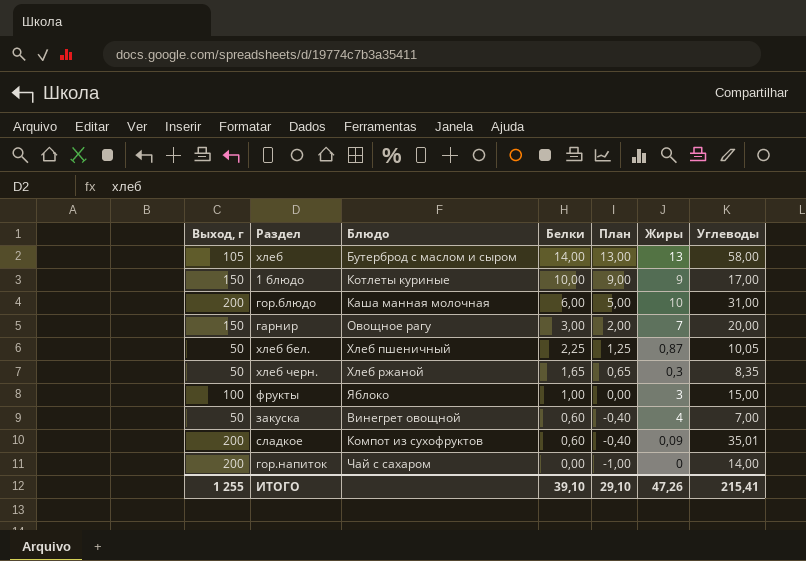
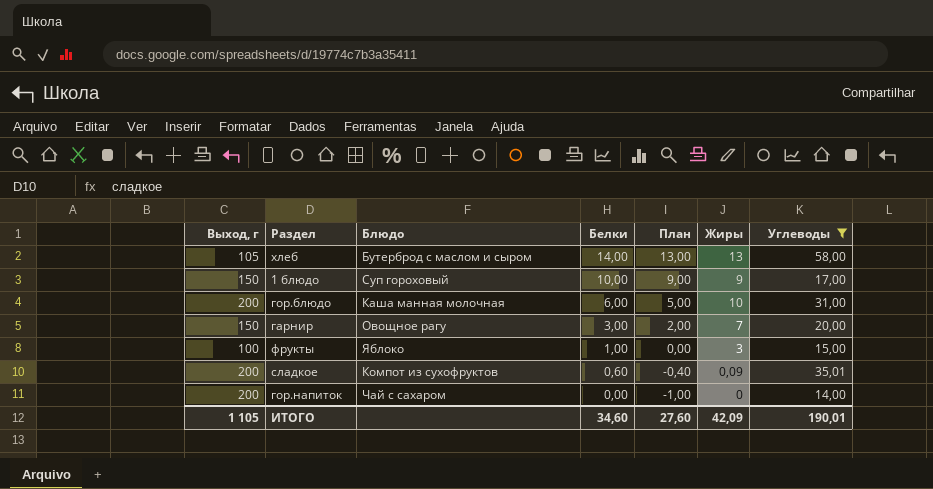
filter: none -> Углеводы >= 14,00
1 блюдо | Блюдо: Котлеты куриные -> Суп гороховый
ИТОГО | Выход, г: 1 255 -> 1 105
ИТОГО | Белки: 39,10 -> 34,60
ИТОГО | План: 29,10 -> 27,60
ИТОГО | Жиры: 47,26 -> 42,09
ИТОГО | Углеводы: 215,41 -> 190,01

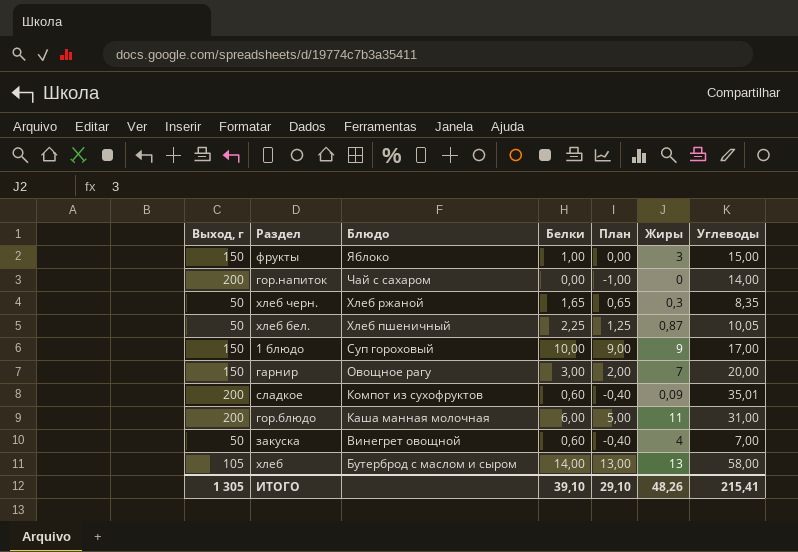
filter: Углеводы >= 14,00 -> none
row order: Белки descending -> Блюдо descending
фрукты | Выход, г: 100 -> 150
гор.блюдо | Жиры: 10 -> 11
ИТОГО | Выход, г: 1 105 -> 1 305
ИТОГО | Белки: 34,60 -> 39,10
ИТОГО | План: 27,60 -> 29,10
ИТОГО | Жиры: 42,09 -> 48,26
ИТОГО | Углеводы: 190,01 -> 215,41

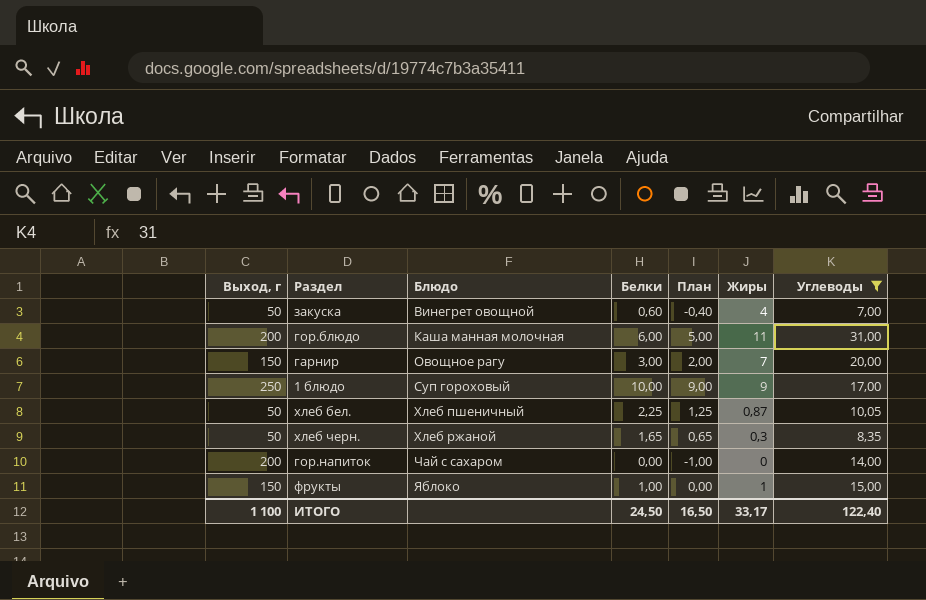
filter: none -> Углеводы <= 31,00
row order: Блюдо descending -> Блюдо ascending
1 блюдо | Выход, г: 150 -> 250
фрукты | Жиры: 3 -> 1
ИТОГО | Выход, г: 1 305 -> 1 100
ИТОГО | Белки: 39,10 -> 24,50
ИТОГО | План: 29,10 -> 16,50
ИТОГО | Жиры: 48,26 -> 33,17
ИТОГО | Углеводы: 215,41 -> 122,40

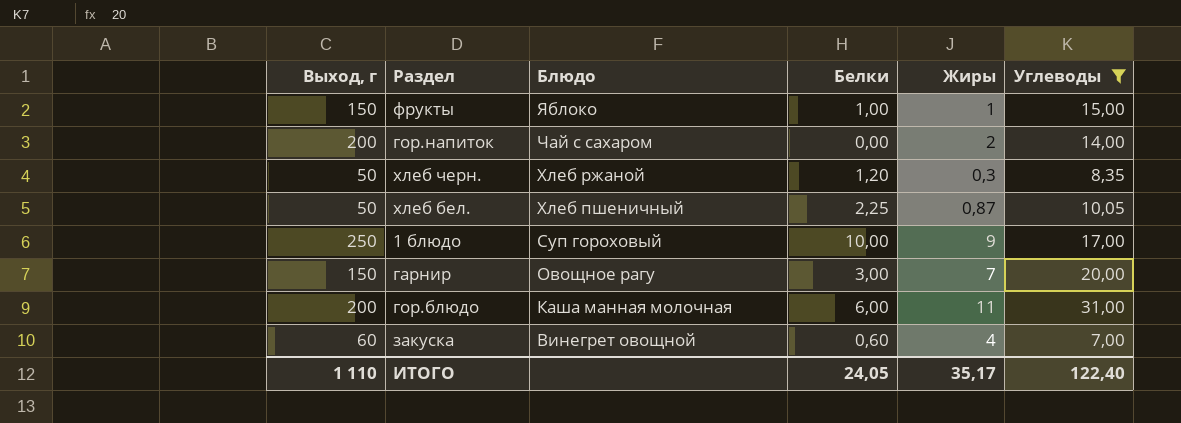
row order: Блюдо ascending -> Блюдо descending
column План | formula: [Белки] - 1 -> none
гор.напиток | Жиры: 0 -> 2
хлеб черн. | Белки: 1,65 -> 1,20
закуска | Выход, г: 50 -> 60
ИТОГО | Выход, г: 1 100 -> 1 110
ИТОГО | Белки: 24,50 -> 24,05
ИТОГО | Жиры: 33,17 -> 35,17

